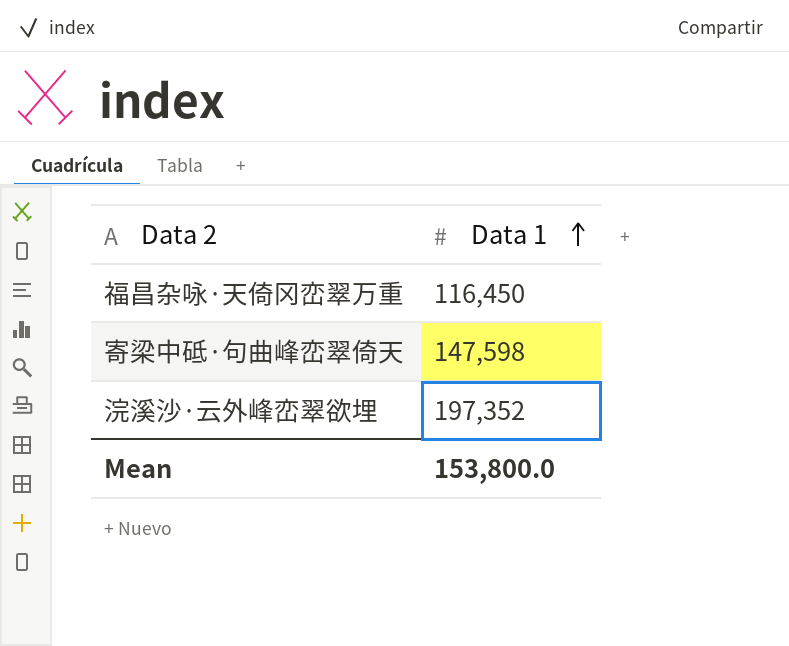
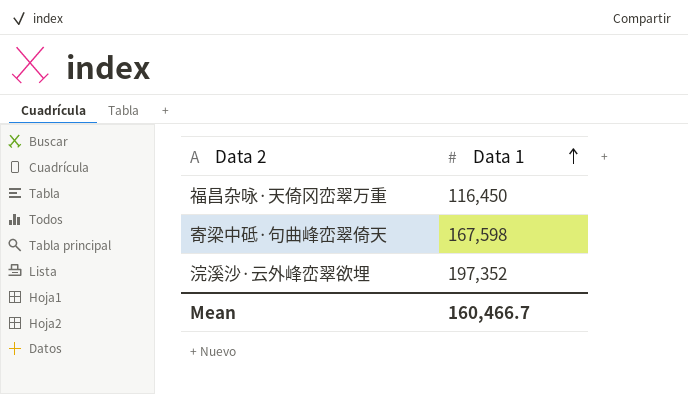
寄梁中砥·句曲峰峦翠倚天 | Data 1: 147,598 -> 167,598
Mean | Data 1: 153,800.0 -> 160,466.7

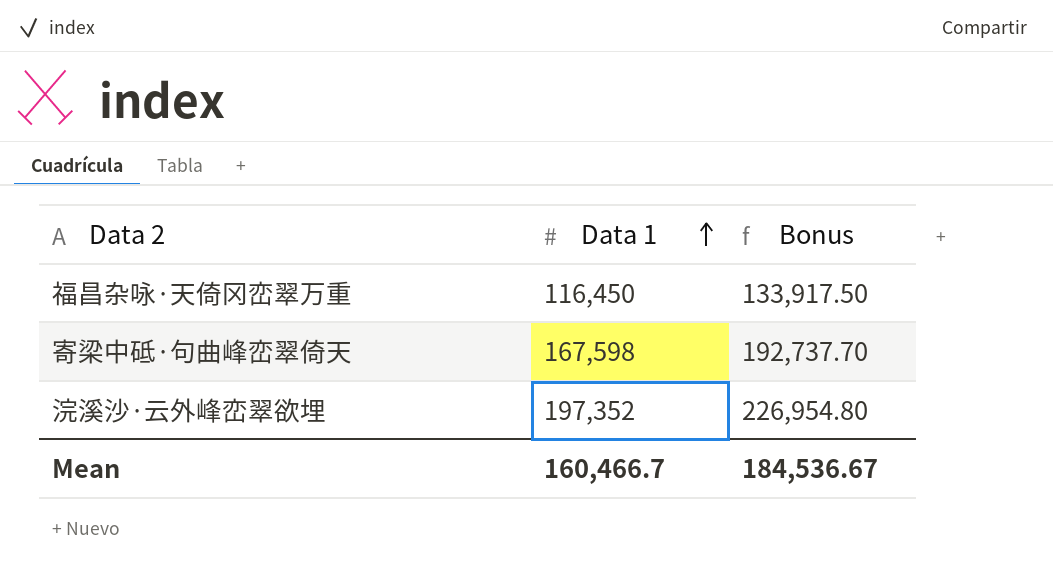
column Bonus | formula: none -> [Data 1] * 1.15

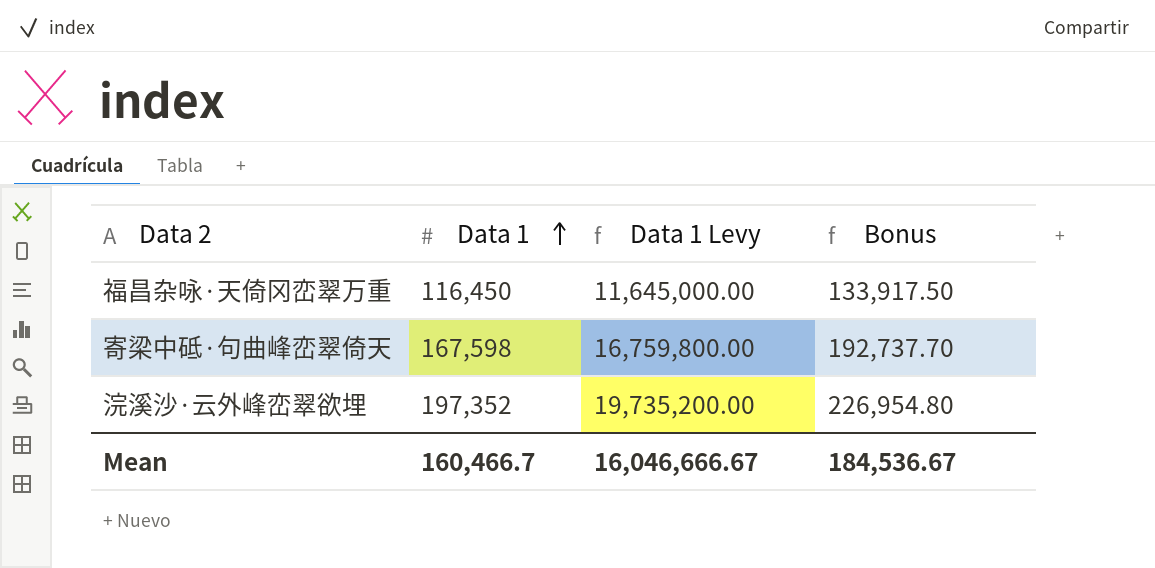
column Data 1 Levy | formula: none -> [Data 1] * 100

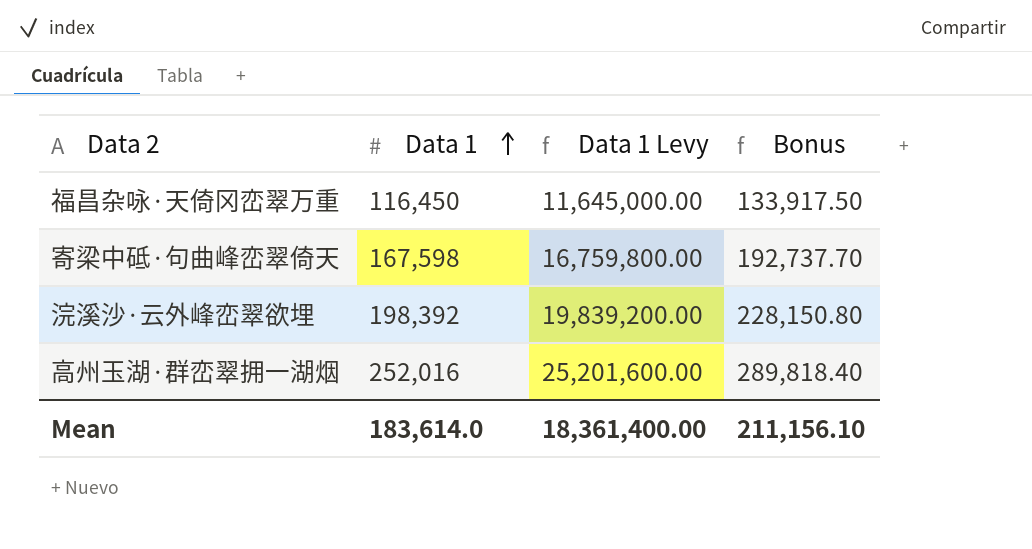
浣溪沙·云外峰峦翠欲埋 | Data 1: 197,352 -> 198,392
浣溪沙·云外峰峦翠欲埋 | Data 1 Levy: 19,735,200.00 -> 19,839,200.00
浣溪沙·云外峰峦翠欲埋 | Bonus: 226,954.80 -> 228,150.80
row 高州玉湖·群峦翠拥一湖烟: none -> 252,016 | 25,201,600.00 | 289,818.40
Mean | Data 1: 160,466.7 -> 183,614.0
Mean | Data 1 Levy: 16,046,666.67 -> 18,361,400.00
Mean | Bonus: 184,536.67 -> 211,156.10

